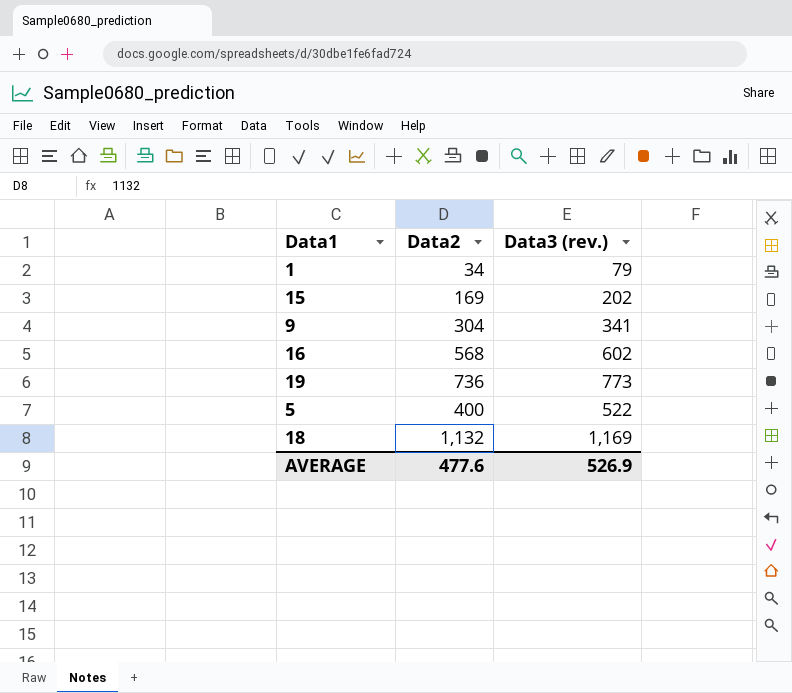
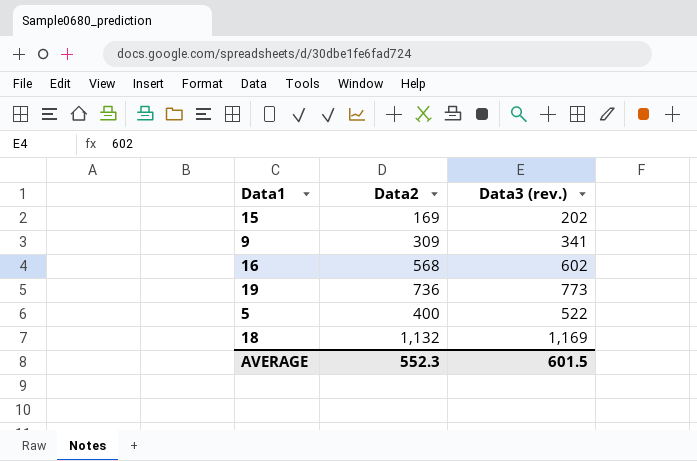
row 1: 34 | 79 -> none
9 | Data2: 304 -> 309
AVERAGE | Data2: 477.6 -> 552.3
AVERAGE | Data3 (rev.): 526.9 -> 601.5

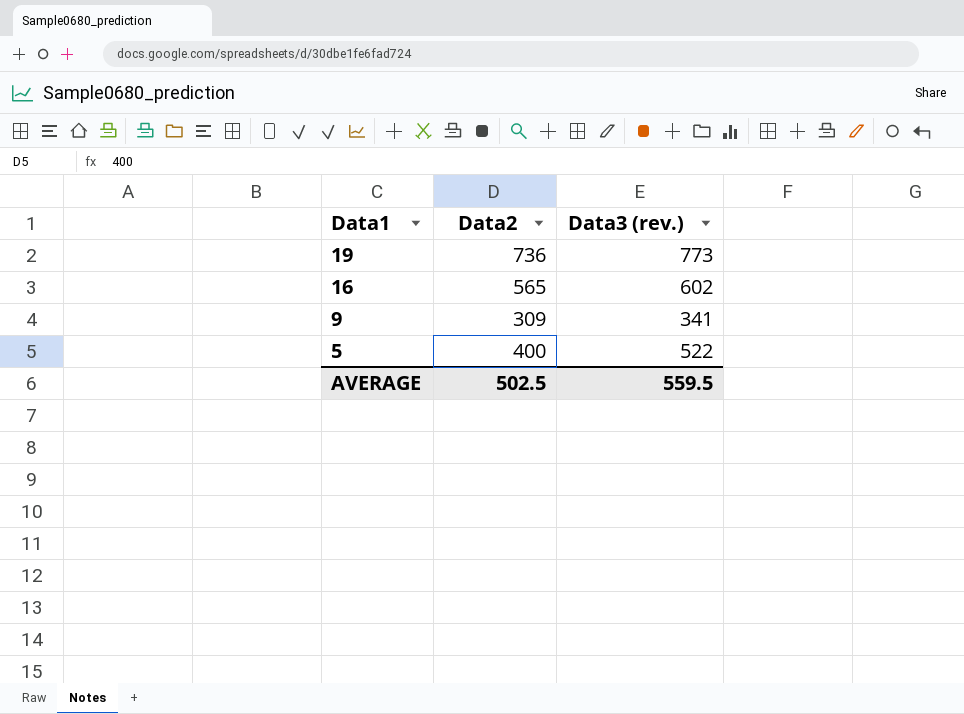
row order: none -> Data1 descending
row 15: 169 | 202 -> none
row 18: 1,132 | 1,169 -> none
16 | Data2: 568 -> 565
AVERAGE | Data2: 552.3 -> 502.5
AVERAGE | Data3 (rev.): 601.5 -> 559.5

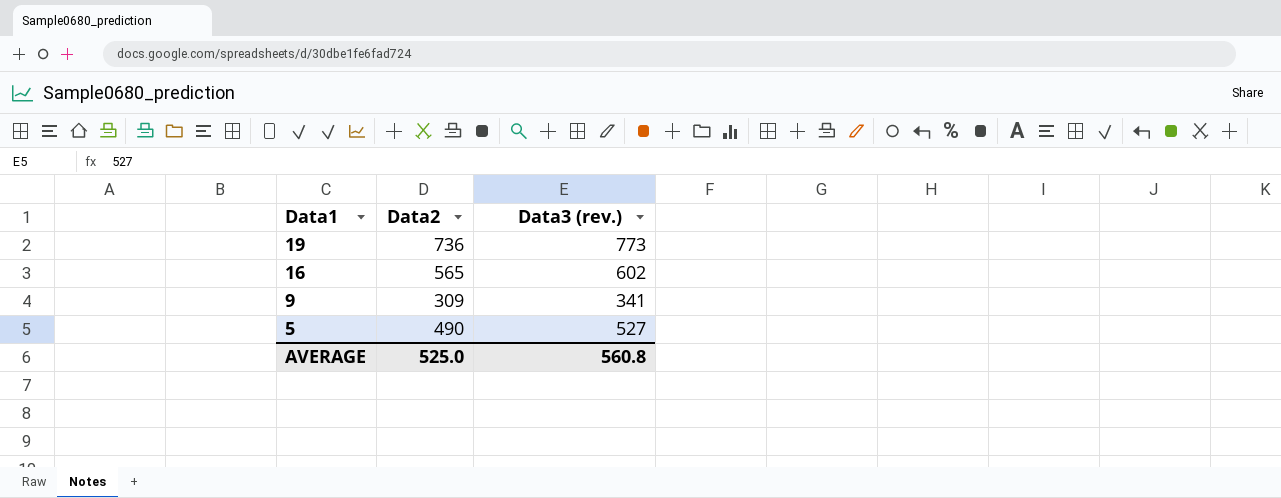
5 | Data2: 400 -> 490
5 | Data3 (rev.): 522 -> 527
AVERAGE | Data2: 502.5 -> 525.0
AVERAGE | Data3 (rev.): 559.5 -> 560.8

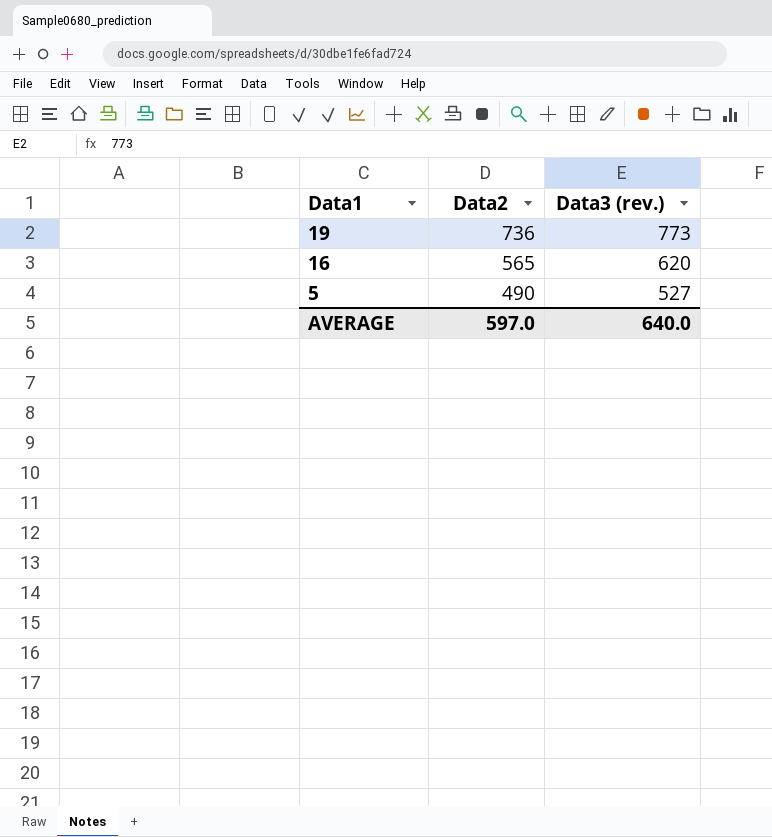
row 9: 309 | 341 -> none
16 | Data3 (rev.): 602 -> 620
AVERAGE | Data2: 525.0 -> 597.0
AVERAGE | Data3 (rev.): 560.8 -> 640.0

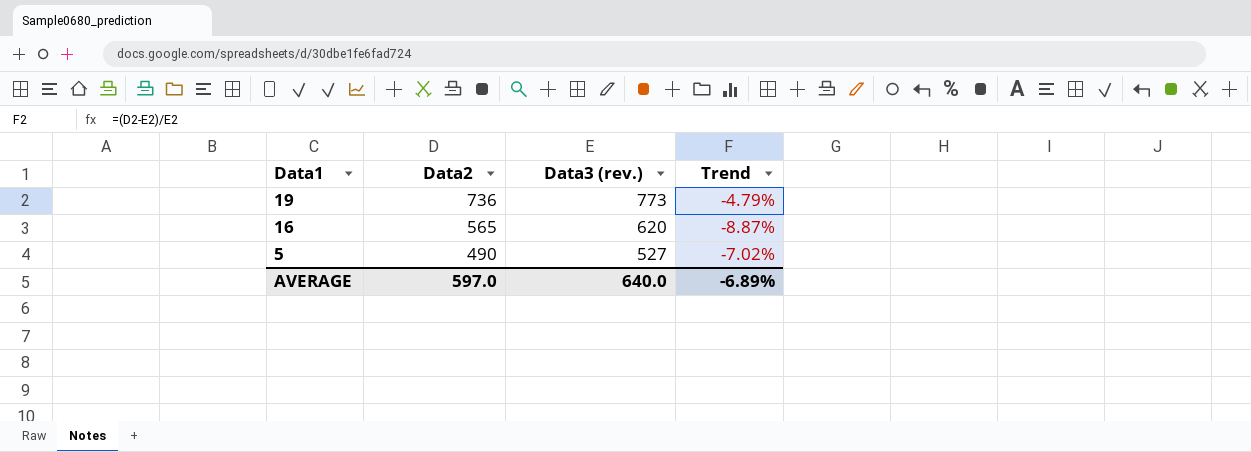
column Trend | formula: none -> ([Data2] - [Data3 (rev.)]) / [Data3 (rev.)]

